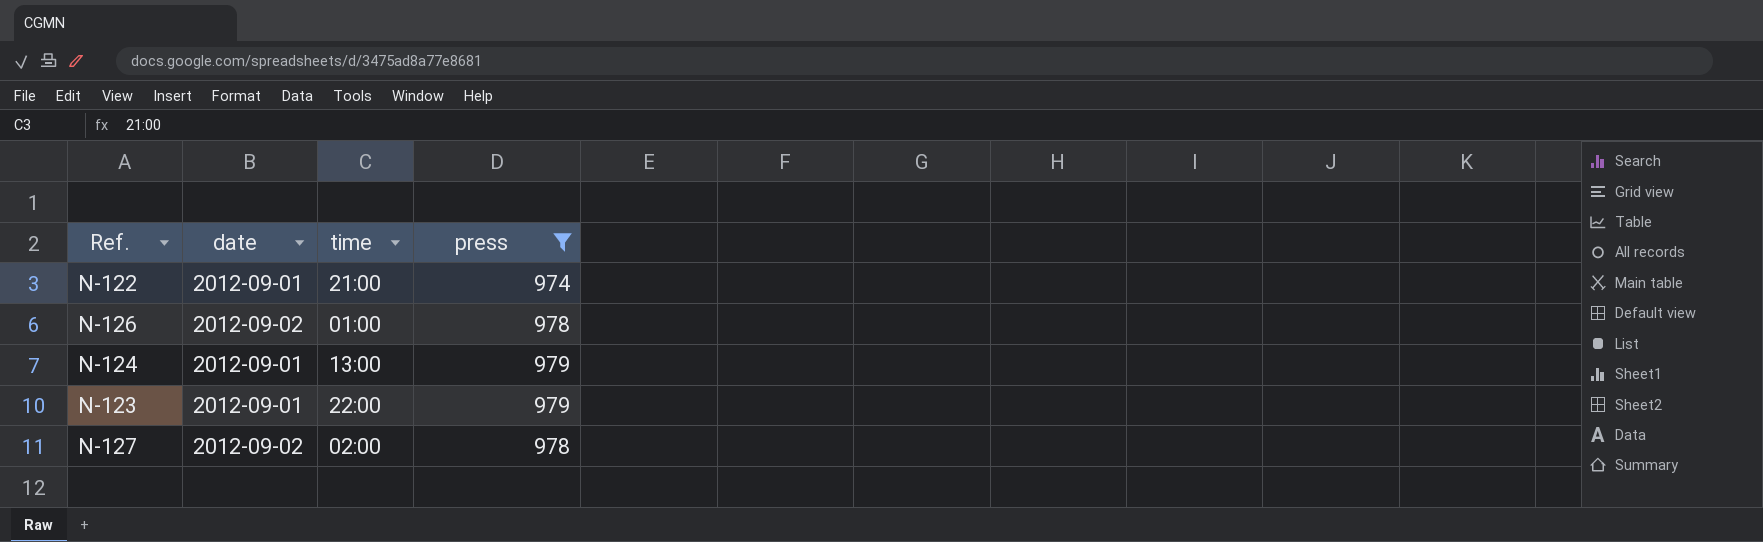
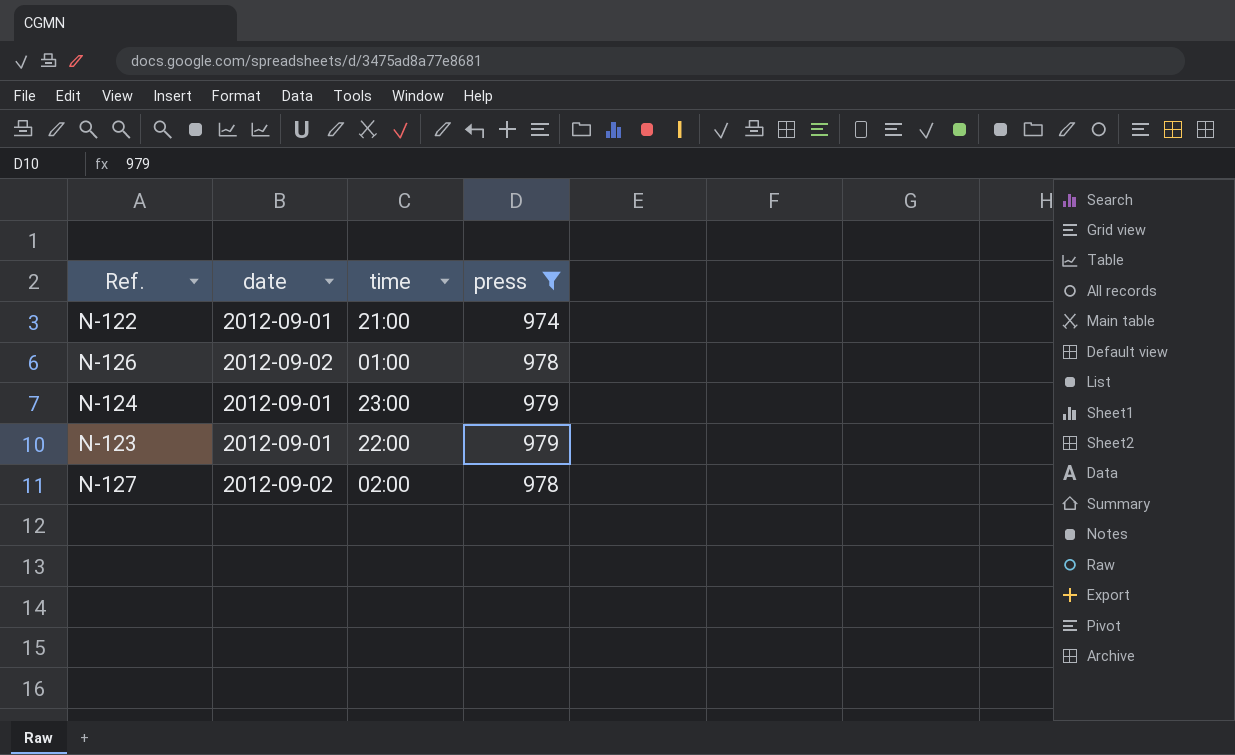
N-124 | time: 13:00 -> 23:00

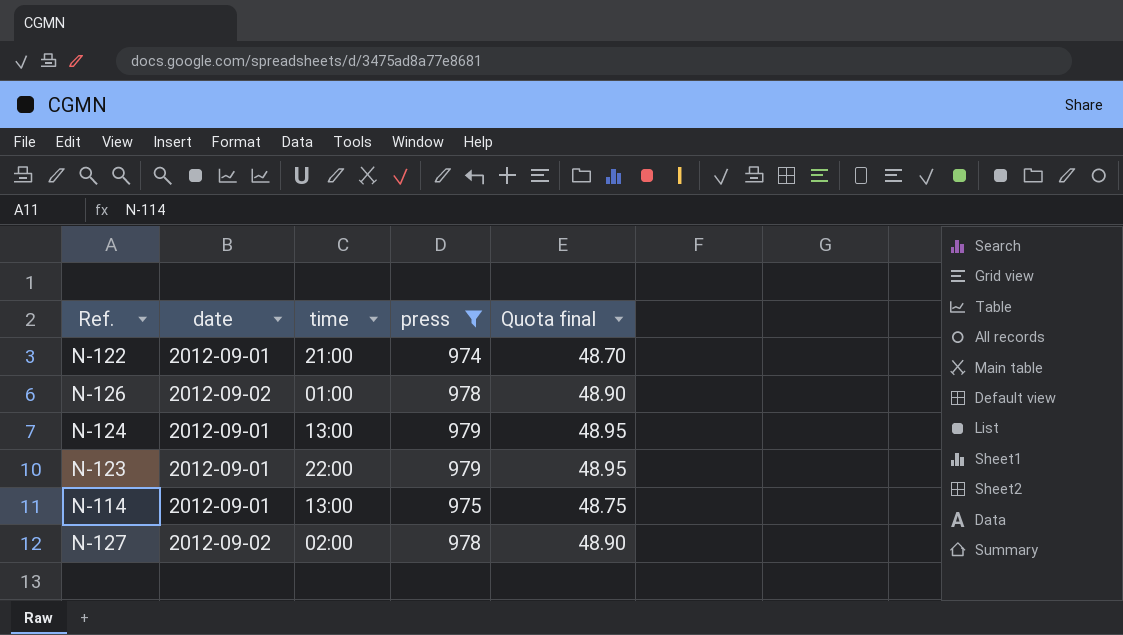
column Quota final | formula: none -> [press] * 0.05
N-124 | time: 23:00 -> 13:00
row N-114: none -> 2012-09-01 | 13:00 | 975 | 48.75

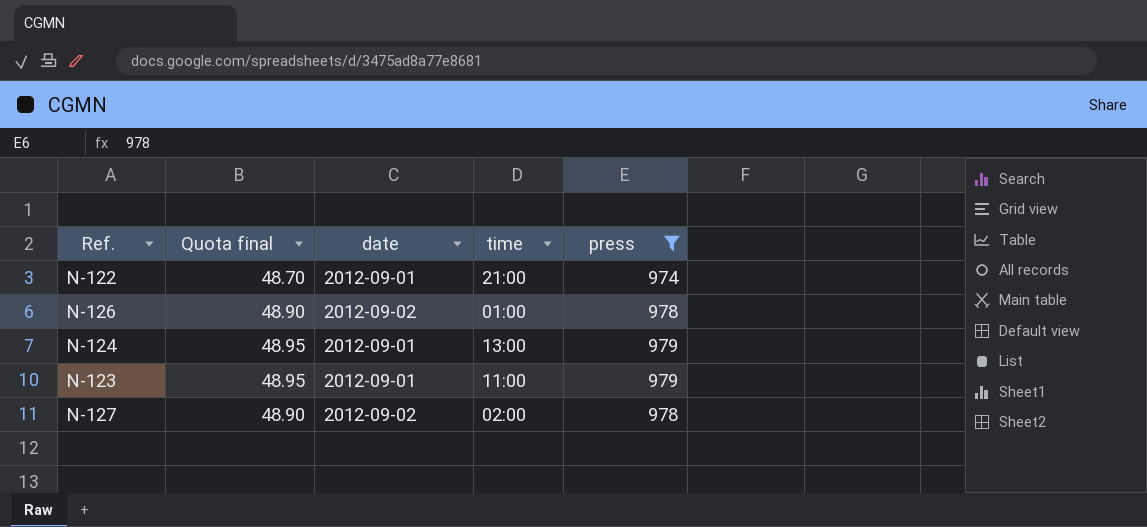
column Quota final | position: 5 -> 2
row N-114: 2012-09-01 | 13:00 | 975 | 48.75 -> none
N-123 | time: 22:00 -> 11:00

